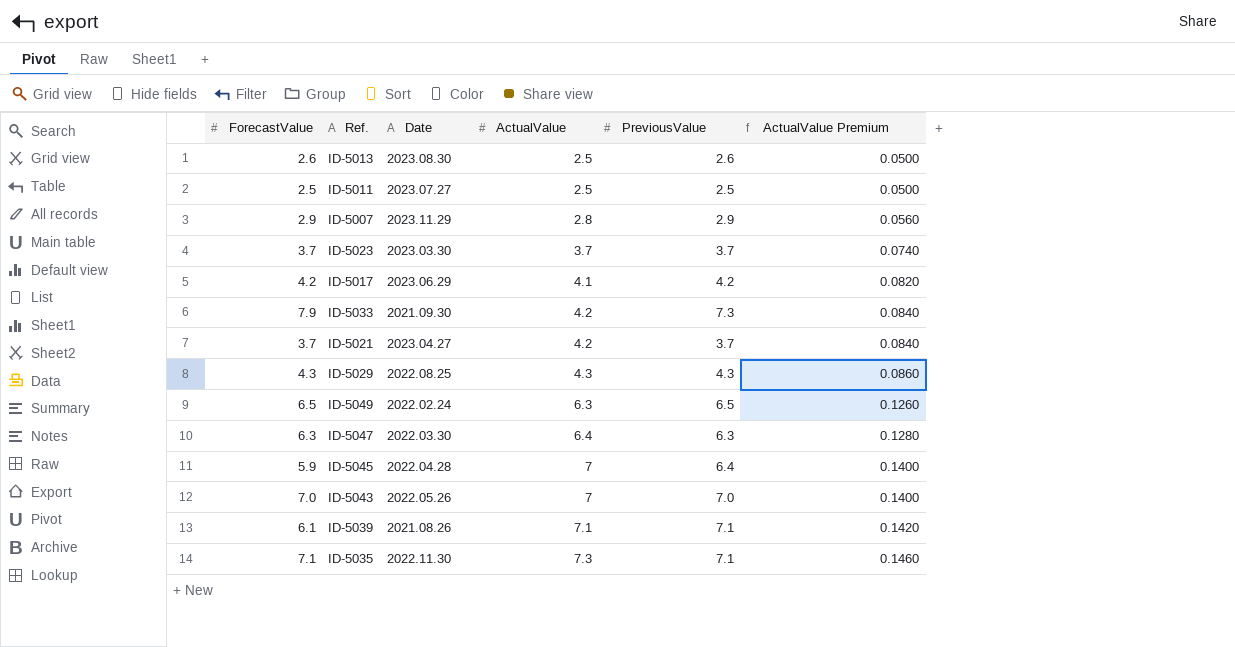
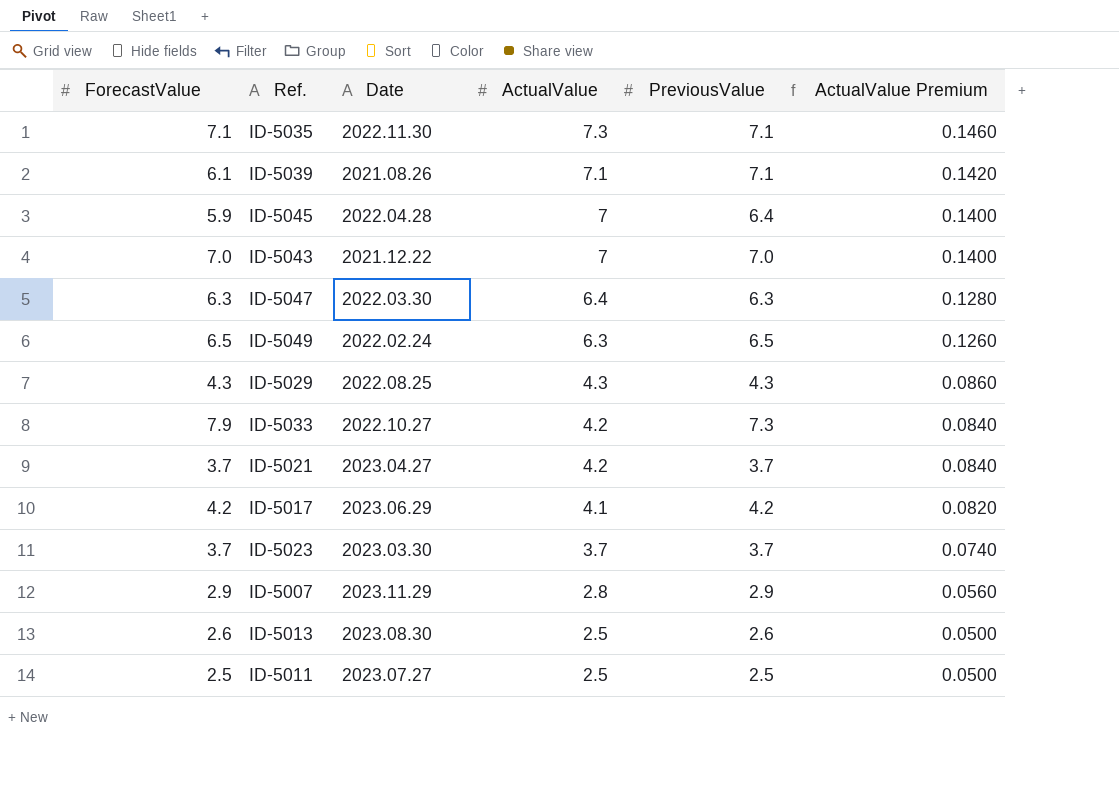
row order: ActualValue ascending -> ActualValue descending
ID-5043 | Date: 2022.05.26 -> 2021.12.22
ID-5033 | Date: 2021.09.30 -> 2022.10.27

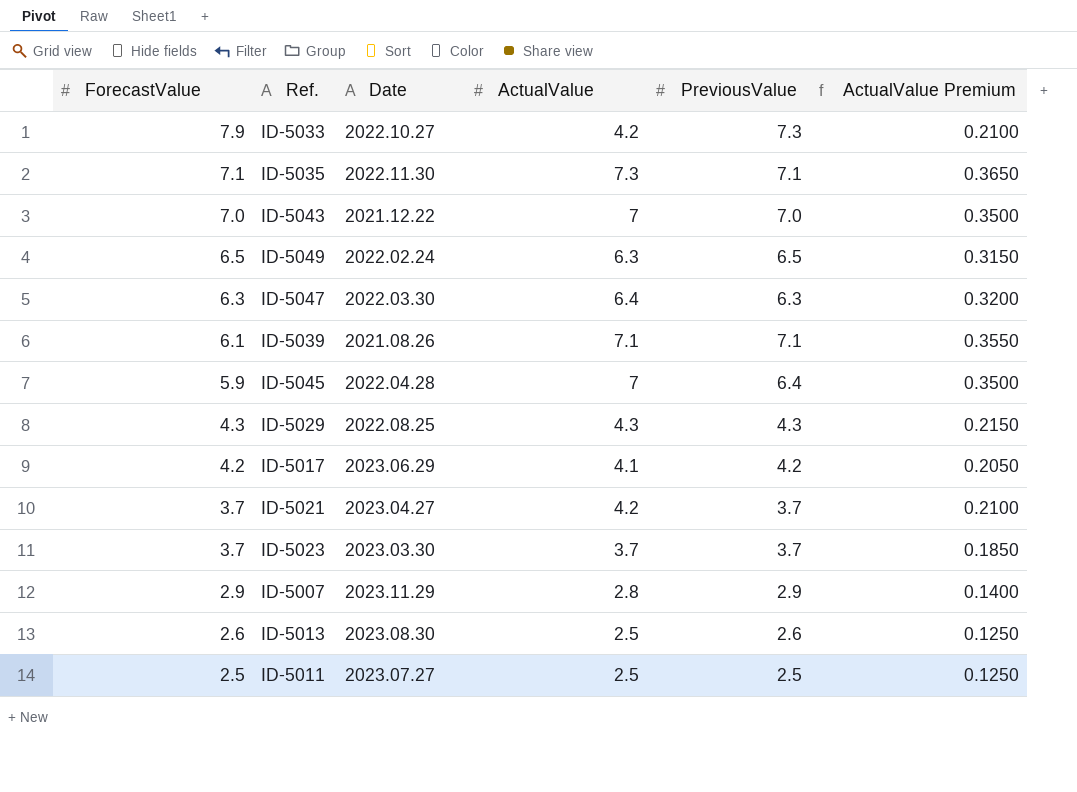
row order: ActualValue descending -> ForecastValue descending
column ActualValue Premium | formula: [ActualValue] * 0.02 -> [ActualValue] * 0.05

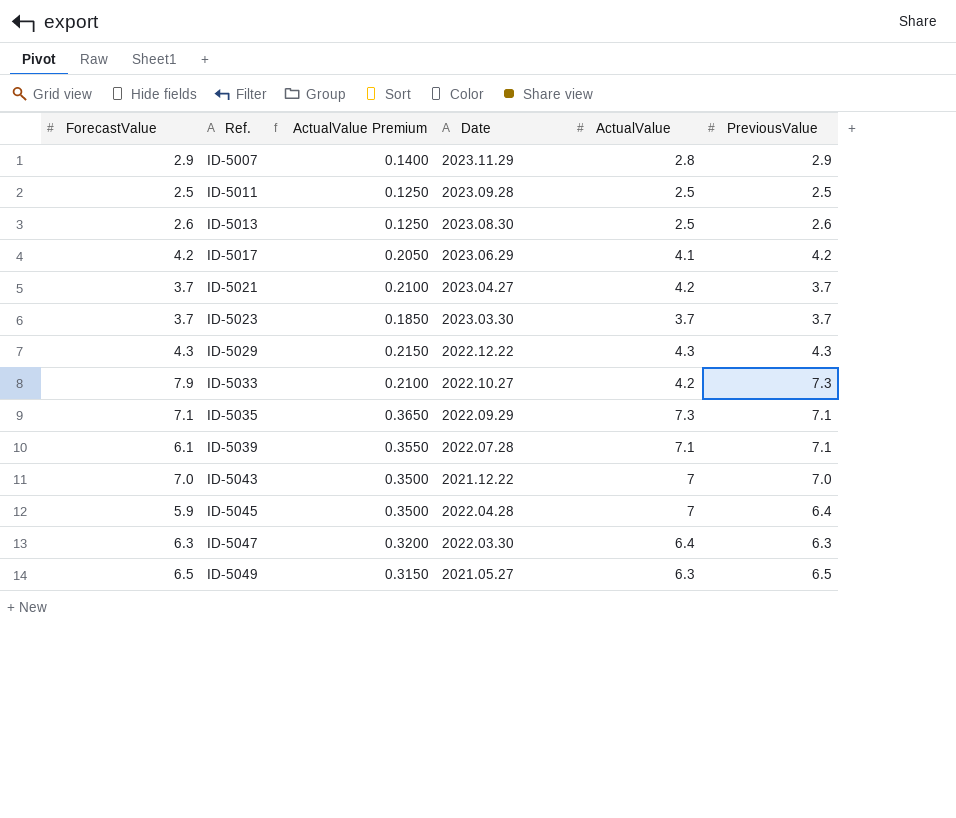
row order: ForecastValue descending -> Ref. ascending
column ActualValue Premium | position: 6 -> 3
ID-5011 | Date: 2023.07.27 -> 2023.09.28
ID-5029 | Date: 2022.08.25 -> 2022.12.22
ID-5035 | Date: 2022.11.30 -> 2022.09.29
ID-5039 | Date: 2021.08.26 -> 2022.07.28
ID-5049 | Date: 2022.02.24 -> 2021.05.27

